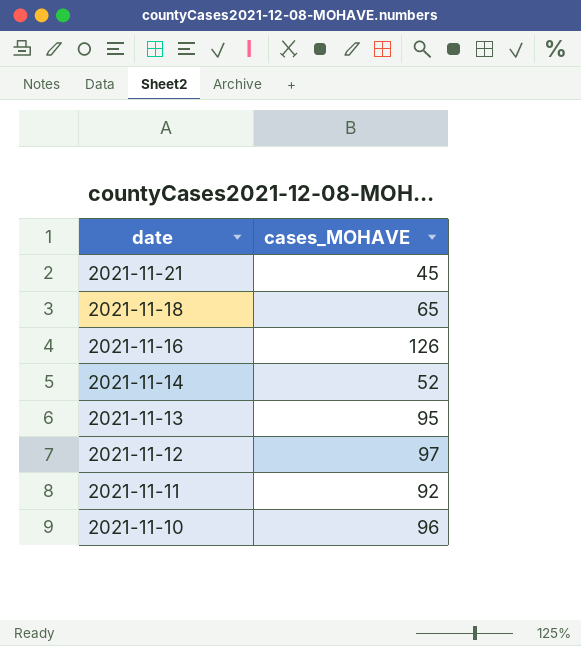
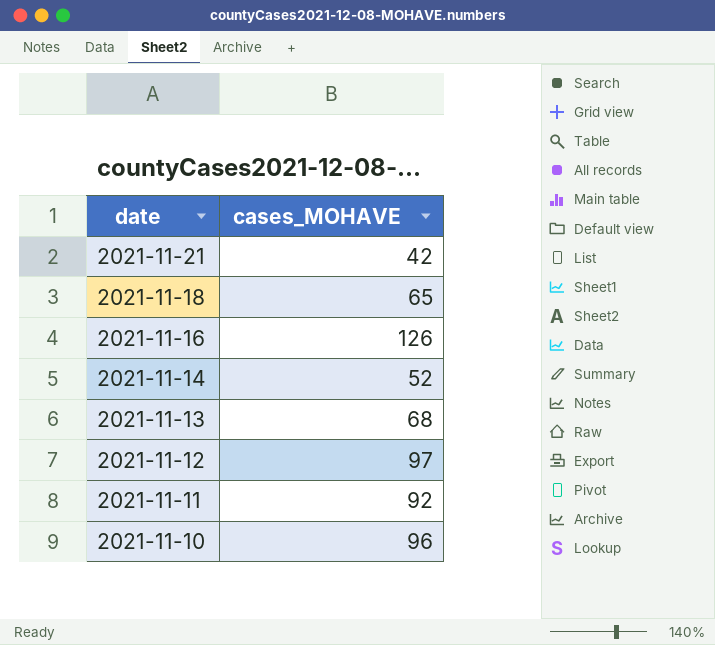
2021-11-21 | cases_MOHAVE: 45 -> 42
2021-11-13 | cases_MOHAVE: 95 -> 68

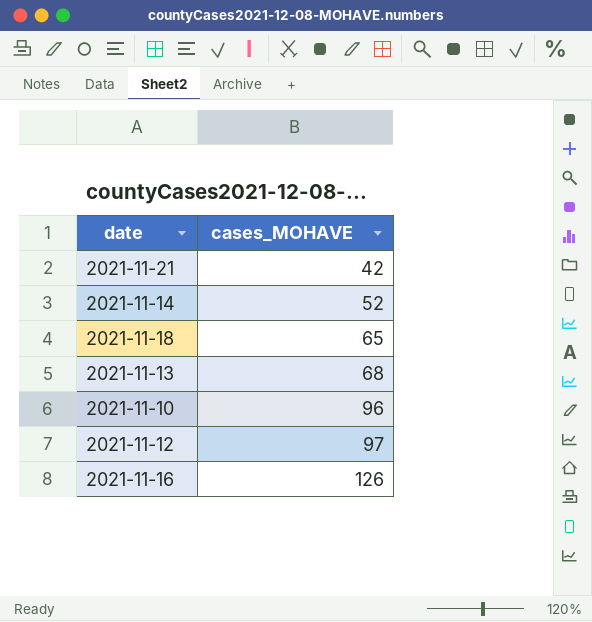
row order: date descending -> cases_MOHAVE ascending
row 2021-11-11: 92 -> none

